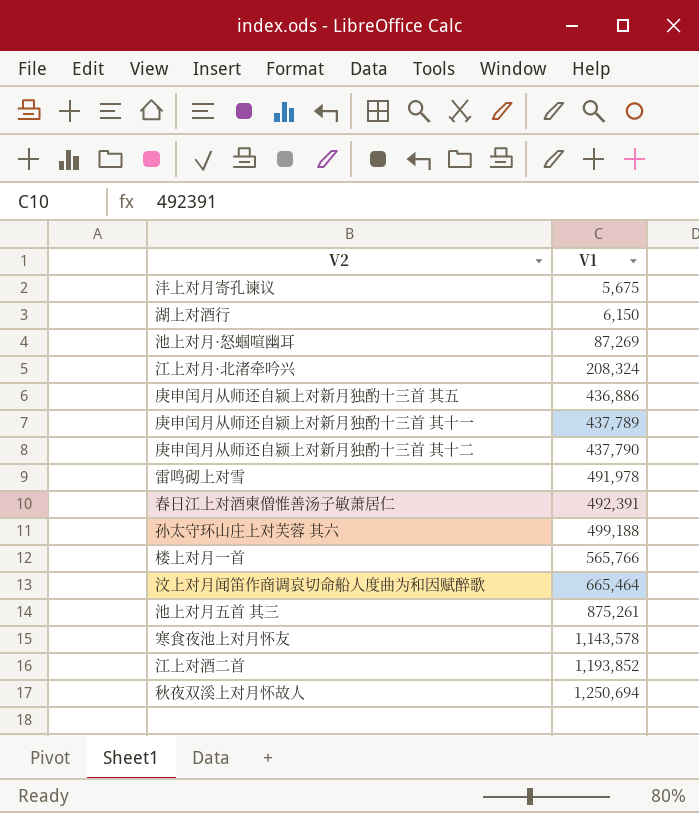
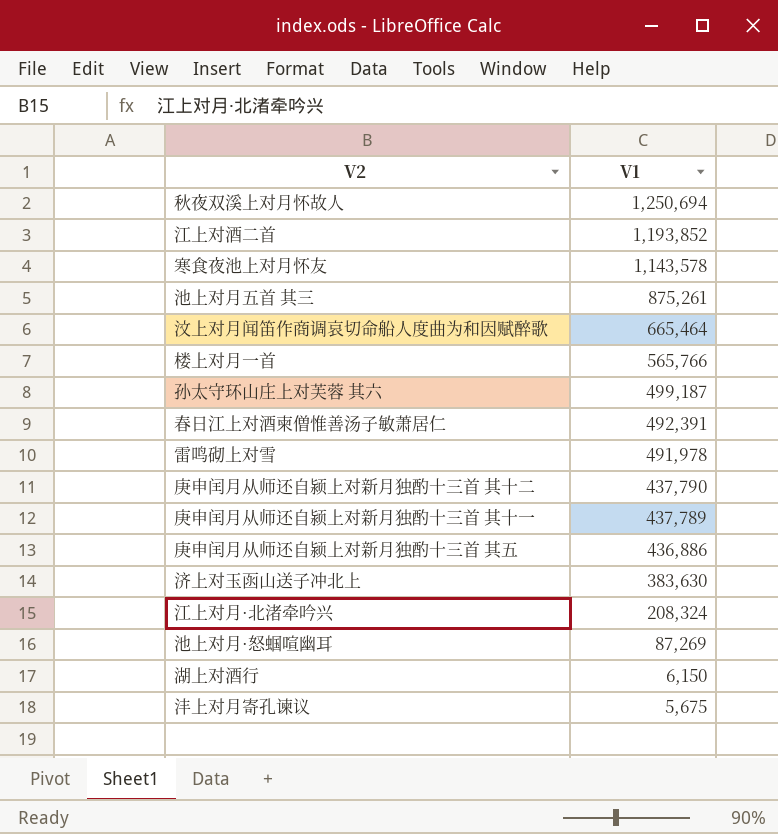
row order: V1 ascending -> V1 descending
孙太守环山庄上对芙蓉 其六 | V1: 499,188 -> 499,187
row 济上对玉函山送子冲北上: none -> 383,630

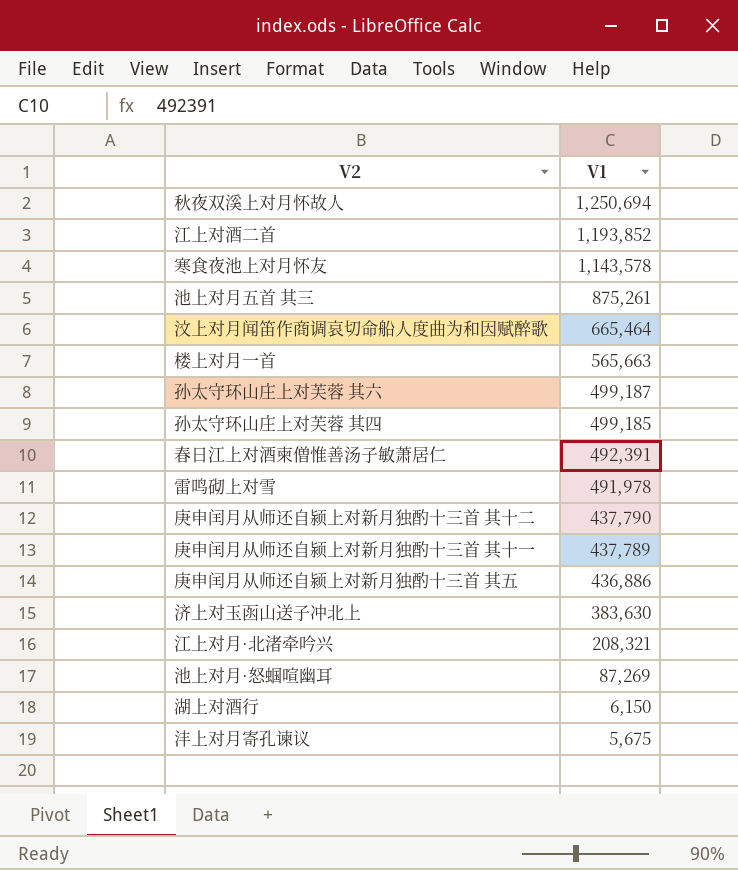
楼上对月一首 | V1: 565,766 -> 565,663
row 孙太守环山庄上对芙蓉 其四: none -> 499,185
江上对月·北渚牵吟兴 | V1: 208,324 -> 208,321

